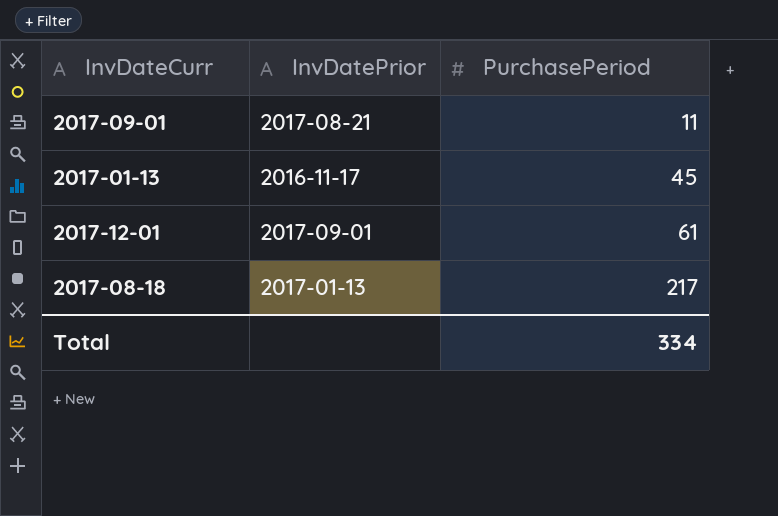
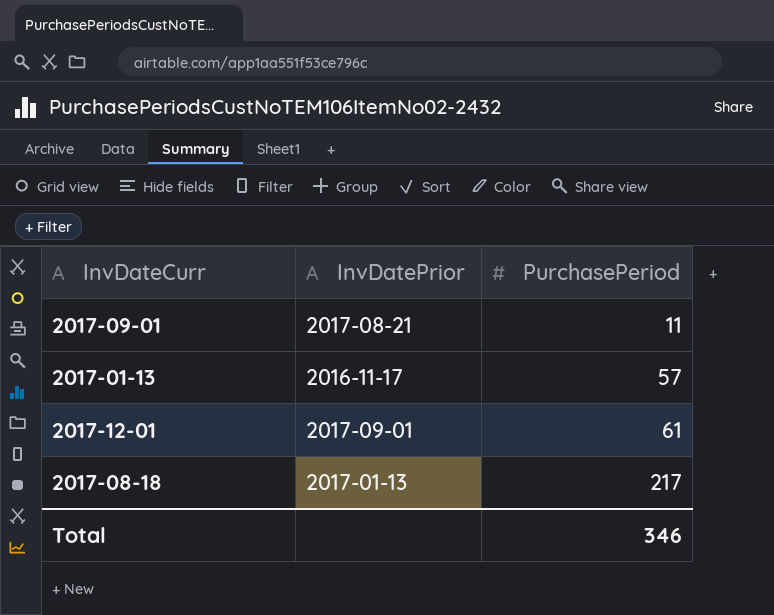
2017-01-13 | PurchasePeriod: 45 -> 57
Total | PurchasePeriod: 334 -> 346

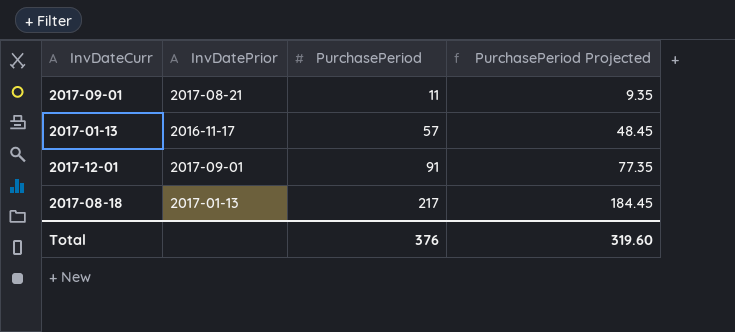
column PurchasePeriod Projected | formula: none -> [PurchasePeriod] * 0.85
2017-12-01 | PurchasePeriod: 61 -> 91
Total | PurchasePeriod: 346 -> 376

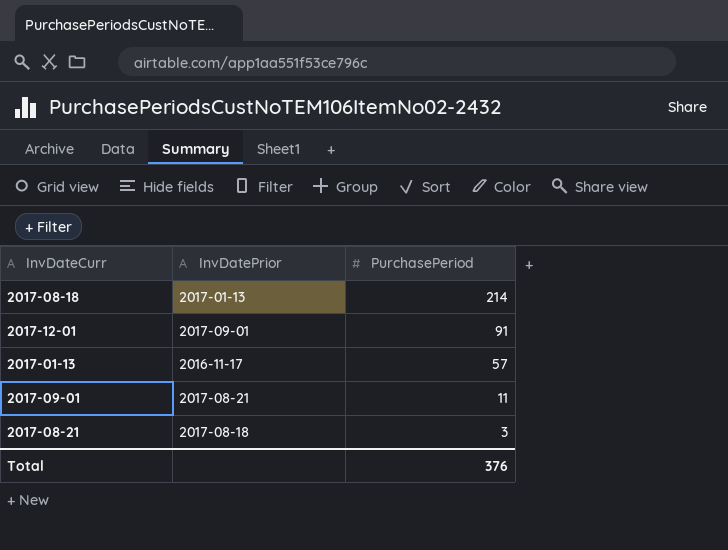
row order: PurchasePeriod ascending -> PurchasePeriod descending
column PurchasePeriod Projected | formula: [PurchasePeriod] * 0.85 -> none
2017-08-18 | PurchasePeriod: 217 -> 214
row 2017-08-21: none -> 2017-08-18 | 3

